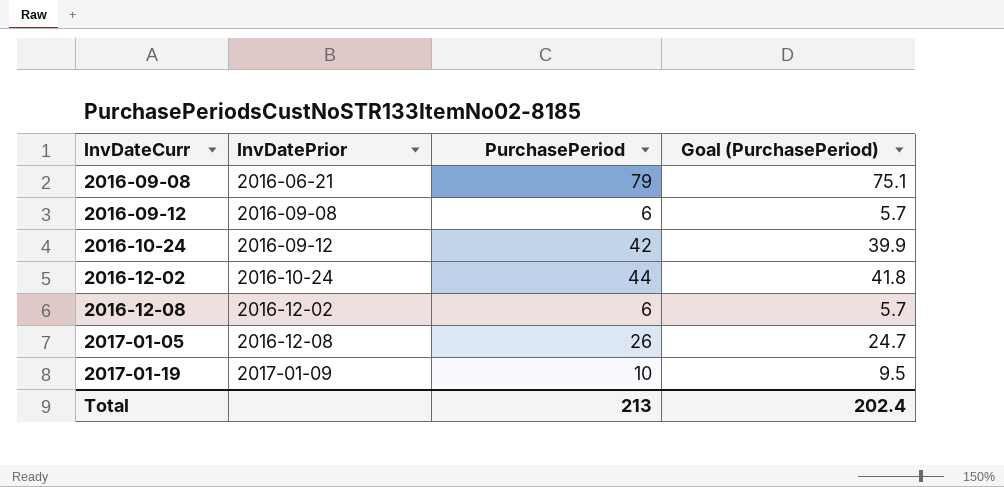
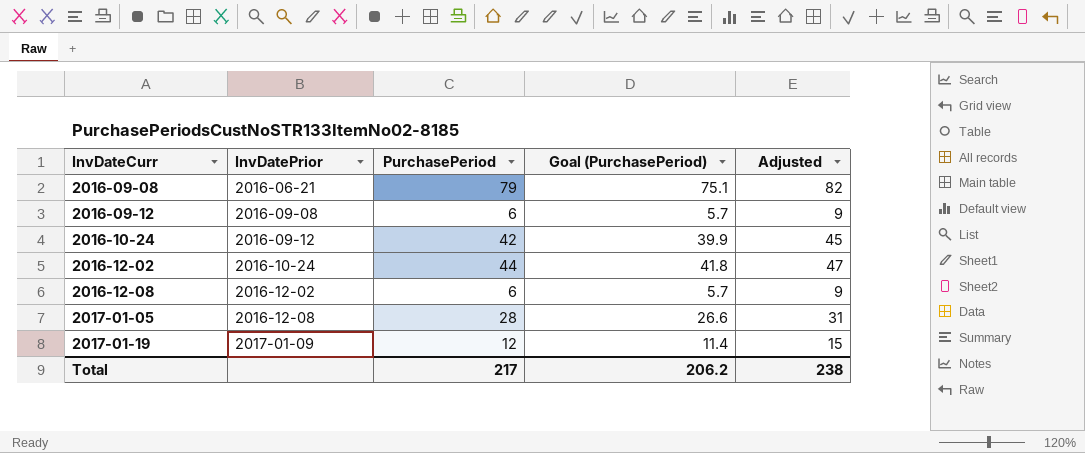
column Adjusted | formula: none -> [PurchasePeriod] + 3
2017-01-05 | PurchasePeriod: 26 -> 28
2017-01-05 | Goal (PurchasePeriod): 24.7 -> 26.6
2017-01-19 | PurchasePeriod: 10 -> 12
2017-01-19 | Goal (PurchasePeriod): 9.5 -> 11.4
Total | PurchasePeriod: 213 -> 217
Total | Goal (PurchasePeriod): 202.4 -> 206.2

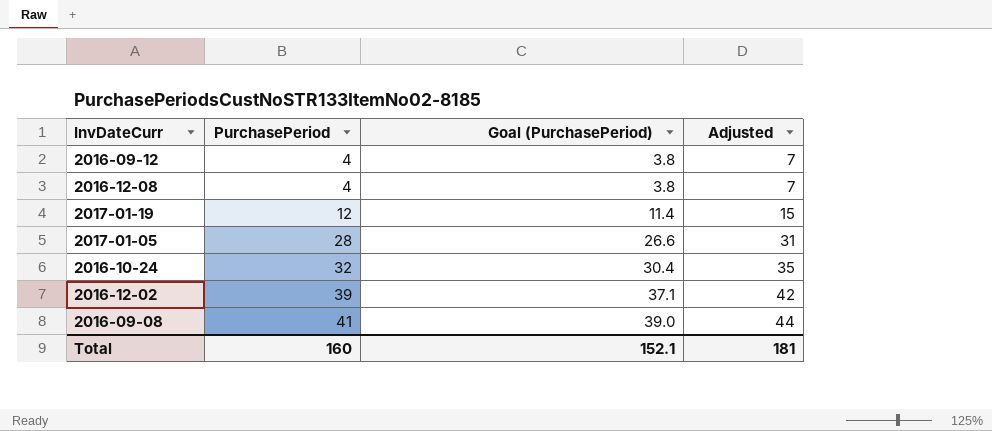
row order: InvDateCurr ascending -> PurchasePeriod ascending
column InvDatePrior | position: 2 -> none
2016-09-12 | PurchasePeriod: 6 -> 4
2016-09-12 | Goal (PurchasePeriod): 5.7 -> 3.8
2016-09-12 | Adjusted: 9 -> 7
2016-12-08 | PurchasePeriod: 6 -> 4
2016-12-08 | Goal (PurchasePeriod): 5.7 -> 3.8
2016-12-08 | Adjusted: 9 -> 7
2016-10-24 | PurchasePeriod: 42 -> 32
2016-10-24 | Goal (PurchasePeriod): 39.9 -> 30.4
2016-10-24 | Adjusted: 45 -> 35
2016-12-02 | PurchasePeriod: 44 -> 39
2016-12-02 | Goal (PurchasePeriod): 41.8 -> 37.1
2016-12-02 | Adjusted: 47 -> 42
2016-09-08 | PurchasePeriod: 79 -> 41
2016-09-08 | Goal (PurchasePeriod): 75.1 -> 39.0
2016-09-08 | Adjusted: 82 -> 44
Total | PurchasePeriod: 217 -> 160
Total | Goal (PurchasePeriod): 206.2 -> 152.1
Total | Adjusted: 238 -> 181

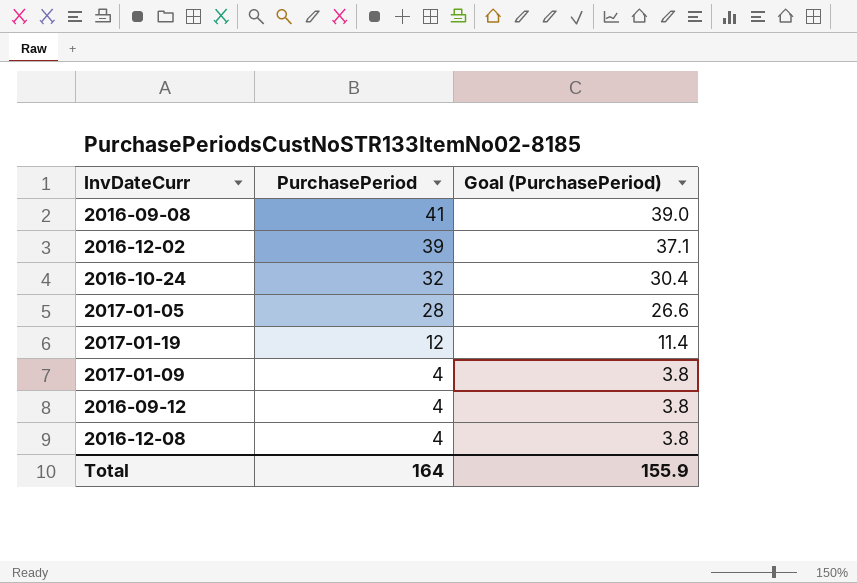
row order: PurchasePeriod ascending -> PurchasePeriod descending
column Adjusted | formula: [PurchasePeriod] + 3 -> none
row 2017-01-09: none -> 4 | 3.8
Total | PurchasePeriod: 160 -> 164
Total | Goal (PurchasePeriod): 152.1 -> 155.9

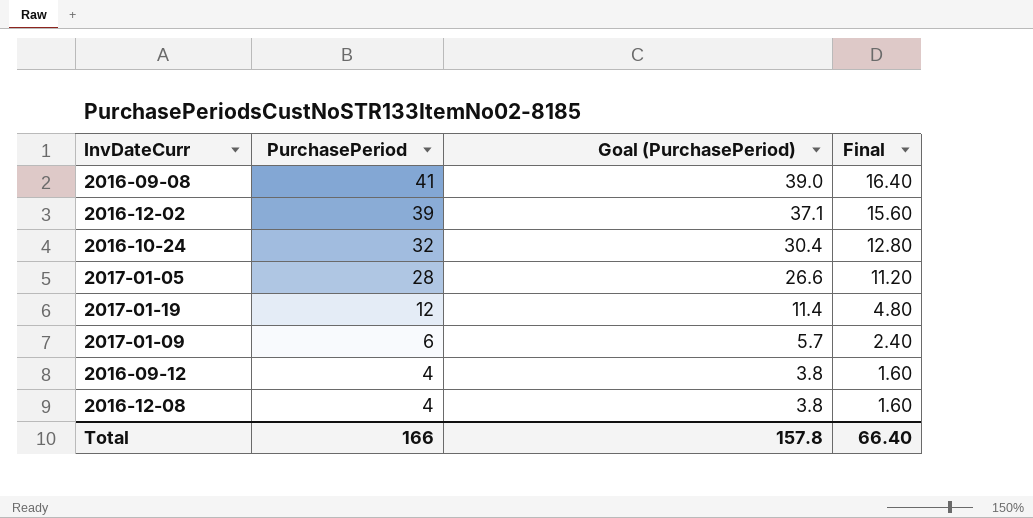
column Final | formula: none -> [PurchasePeriod] * 0.4
2017-01-09 | PurchasePeriod: 4 -> 6
2017-01-09 | Goal (PurchasePeriod): 3.8 -> 5.7
Total | PurchasePeriod: 164 -> 166
Total | Goal (PurchasePeriod): 155.9 -> 157.8

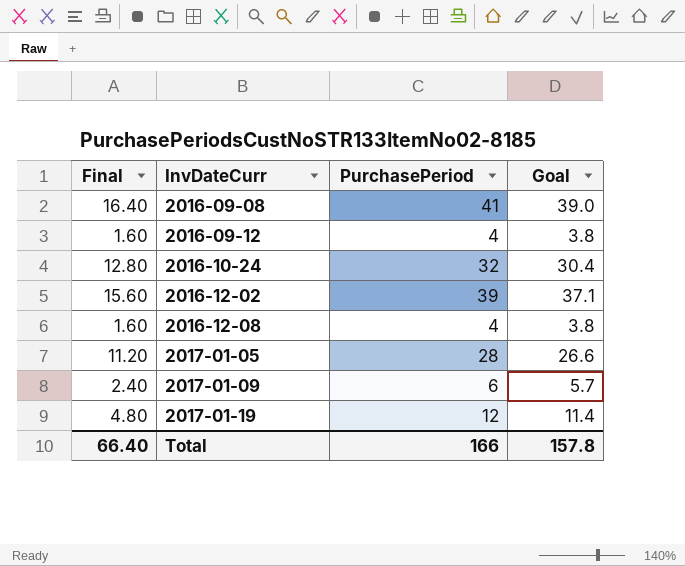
row order: PurchasePeriod descending -> InvDateCurr ascending
column Final | position: 4 -> 1
column name: Goal (PurchasePeriod) -> Goal

